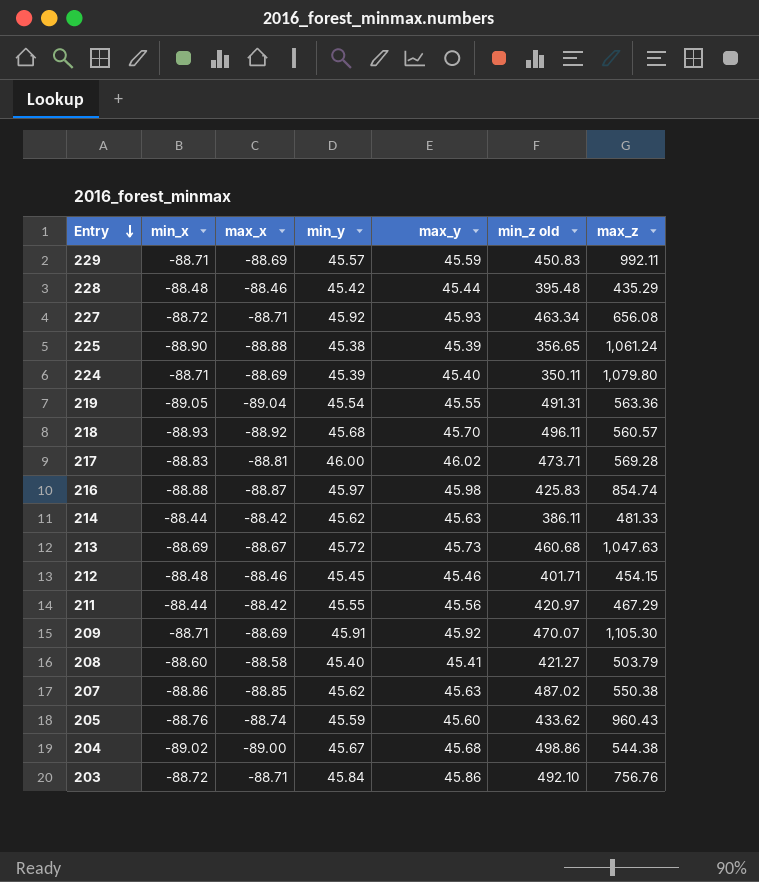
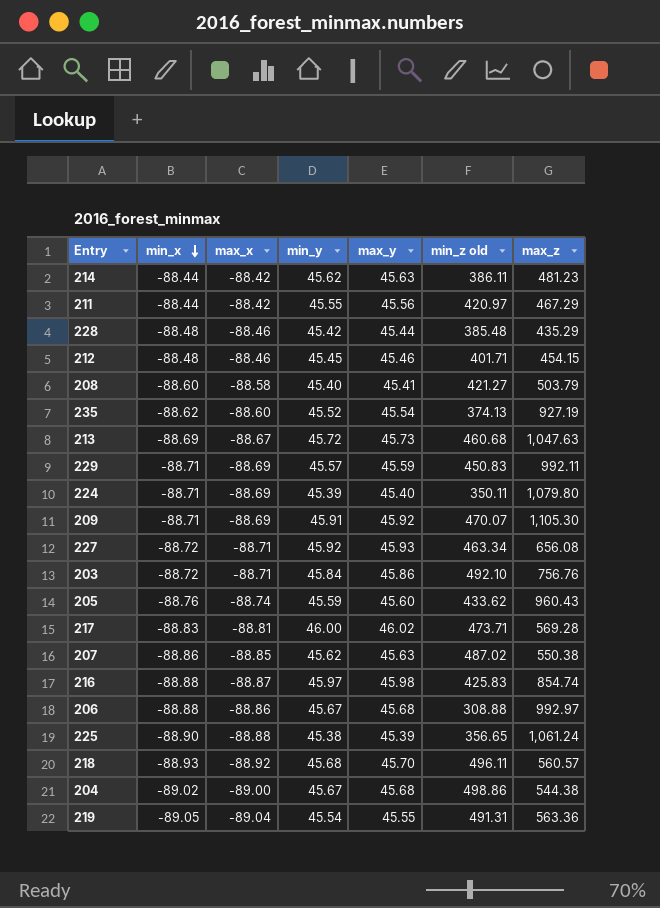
row order: Entry descending -> min_x descending
214 | max_z: 481.33 -> 481.23
228 | min_z old: 395.48 -> 385.48
row 235: none -> -88.62 | -88.60 | 45.52 | 45.54 | 374.13 | 927.19
row 206: none -> -88.88 | -88.86 | 45.67 | 45.68 | 308.88 | 992.97

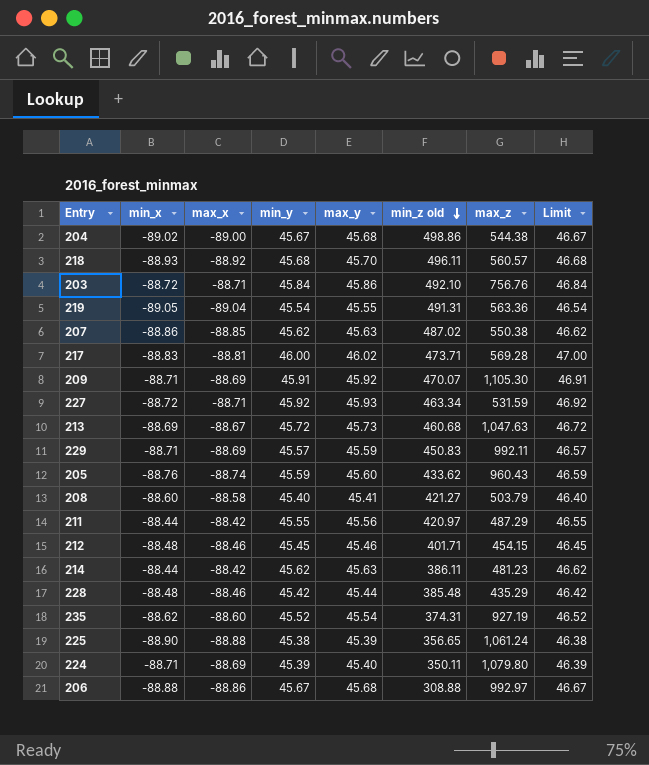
row order: min_x descending -> min_z old descending
column Limit | formula: none -> [min_y] + 1
row 216: -88.88 | -88.87 | 45.97 | 45.98 | 425.83 | 854.74 -> none
227 | max_z: 656.08 -> 531.59
211 | max_z: 467.29 -> 487.29
235 | min_z old: 374.13 -> 374.31

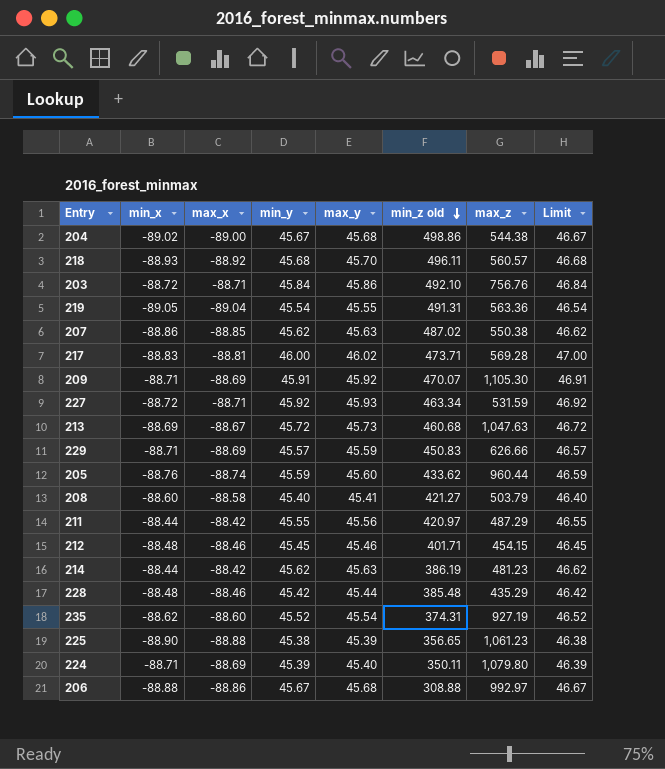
229 | max_z: 992.11 -> 626.66
205 | max_z: 960.43 -> 960.44
214 | min_z old: 386.11 -> 386.19
225 | max_z: 1,061.24 -> 1,061.23

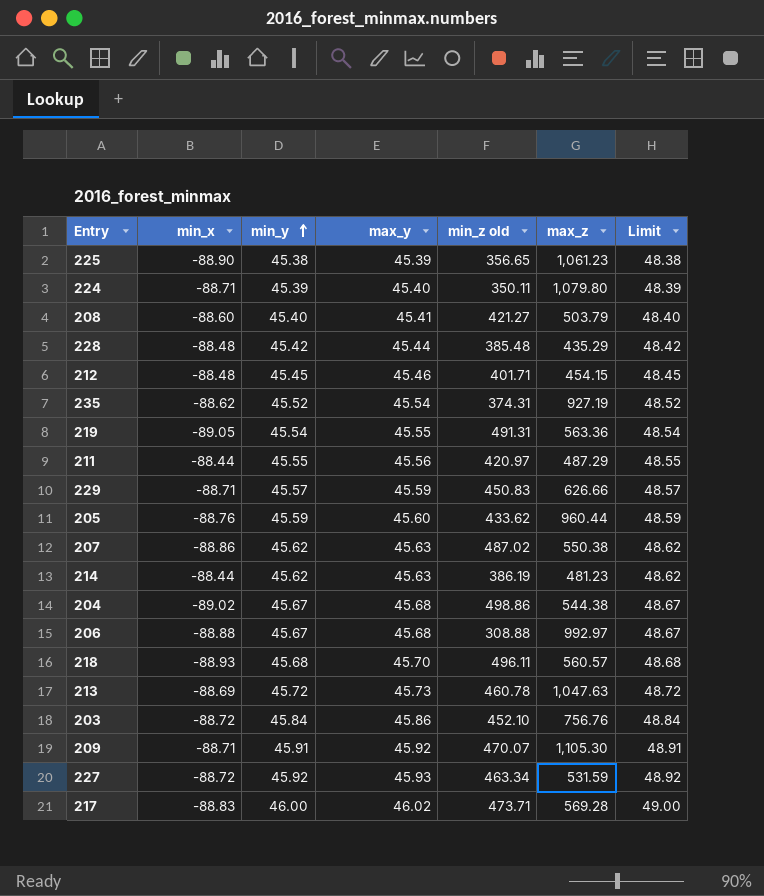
row order: min_z old descending -> min_y ascending
column max_x | position: 3 -> none
column Limit | formula: [min_y] + 1 -> [min_y] + 3
213 | min_z old: 460.68 -> 460.78
203 | min_z old: 492.10 -> 452.10

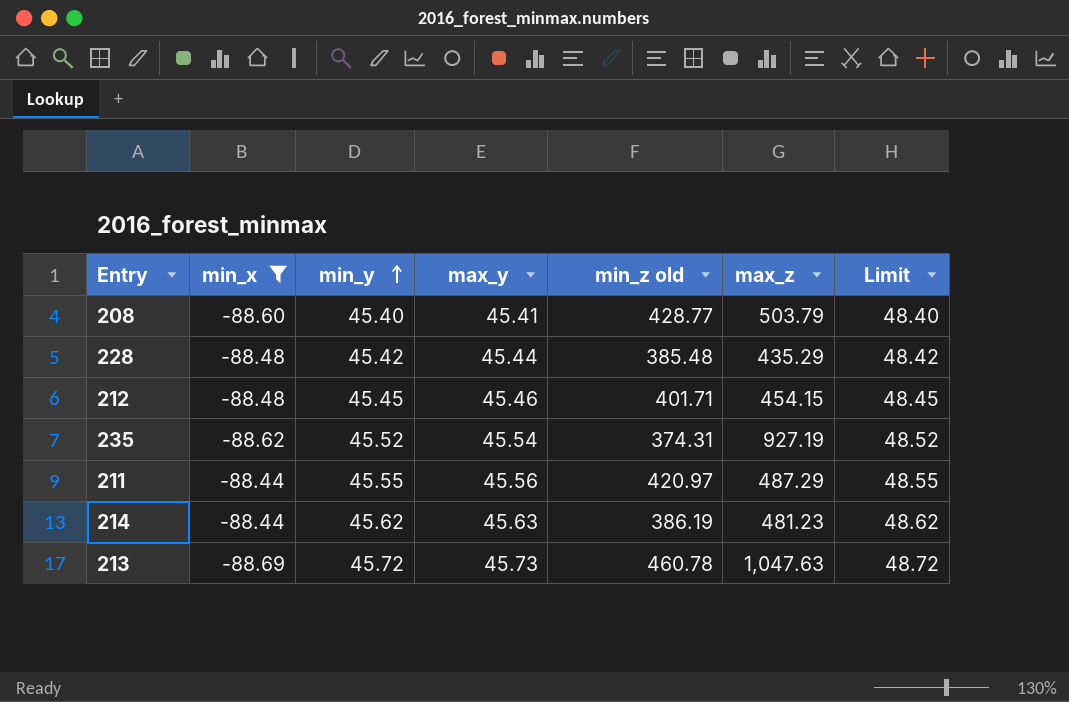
filter: none -> min_x >= -88.69
208 | min_z old: 421.27 -> 428.77

